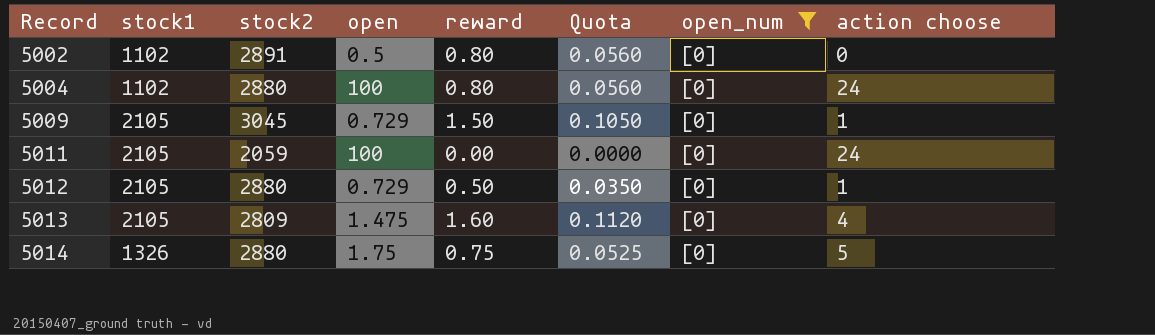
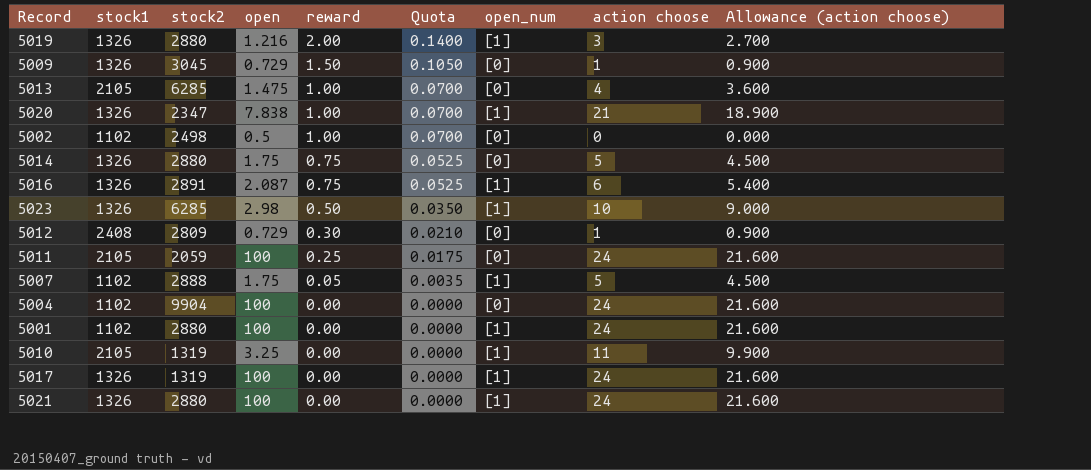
filter: open_num = [0] -> none
row order: Record ascending -> reward descending
column Allowance (action choose) | formula: none -> [action choose] * 0.9
5009 | stock1: 2105 -> 1326
5013 | stock2: 2809 -> 6285
5013 | reward: 1.60 -> 1.00
5013 | Quota: 0.1120 -> 0.0700
5002 | stock2: 2891 -> 2498
5002 | reward: 0.80 -> 1.00
5002 | Quota: 0.0560 -> 0.0700
5012 | stock1: 2105 -> 2408
5012 | stock2: 2880 -> 2809
5012 | reward: 0.50 -> 0.30
5012 | Quota: 0.0350 -> 0.0210
5011 | reward: 0.00 -> 0.25
5011 | Quota: 0.0000 -> 0.0175
5004 | stock2: 2880 -> 9904
5004 | reward: 0.80 -> 0.00
5004 | Quota: 0.0560 -> 0.0000

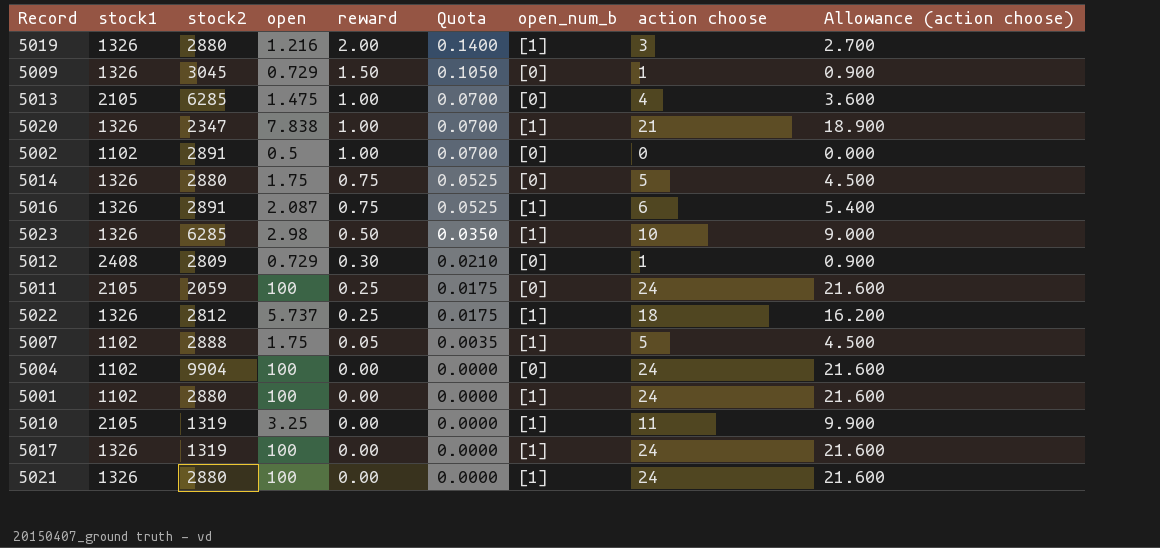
column name: open_num -> open_num_b
5002 | stock2: 2498 -> 2891
row 5022: none -> 1326 | 2812 | 5.737 | 0.25 | 0.0175 | [1] | 18 | 16.200

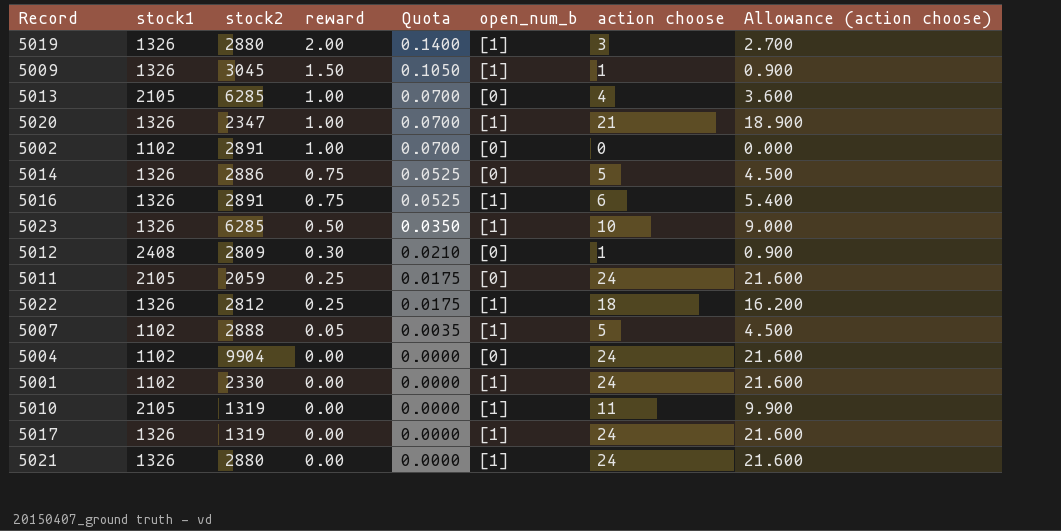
column open | position: 4 -> none
5009 | open_num_b: [0] -> [1]
5014 | stock2: 2880 -> 2886
5001 | stock2: 2880 -> 2330

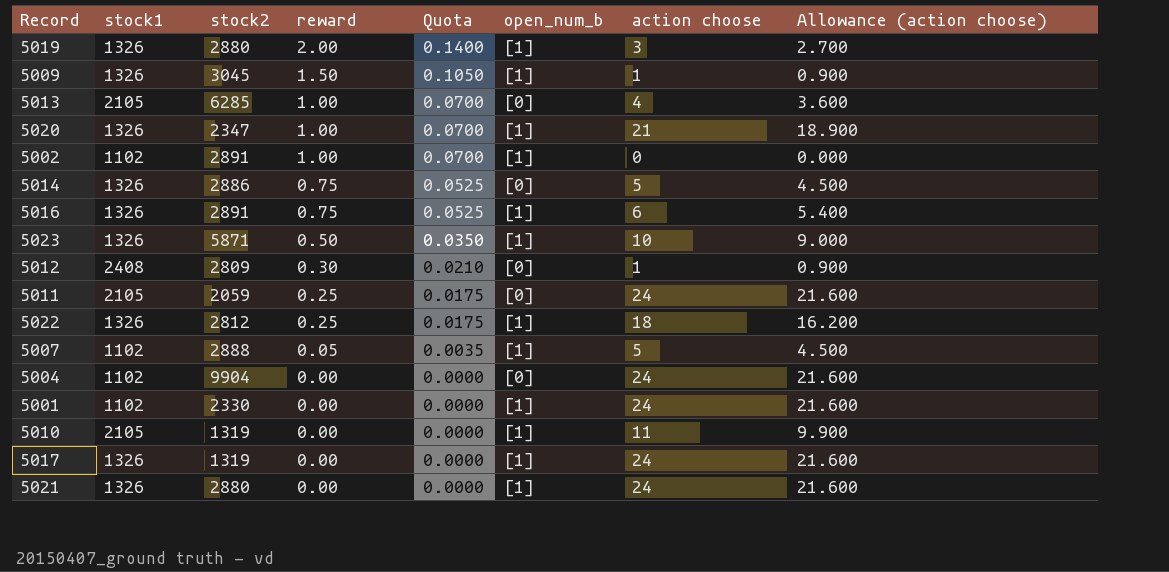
5002 | open_num_b: [0] -> [1]
5023 | stock2: 6285 -> 5871

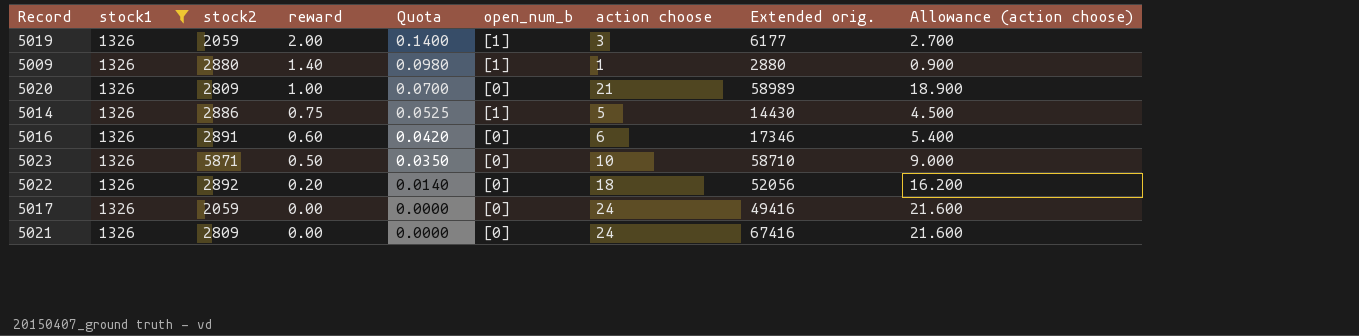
filter: none -> stock1 = 1326
column Extended orig. | formula: none -> [stock2] * [action choose]
5019 | stock2: 2880 -> 2059
5009 | stock2: 3045 -> 2880
5009 | reward: 1.50 -> 1.40
5009 | Quota: 0.1050 -> 0.0980
5020 | stock2: 2347 -> 2809
5020 | open_num_b: [1] -> [0]
5014 | open_num_b: [0] -> [1]
5016 | reward: 0.75 -> 0.60
5016 | Quota: 0.0525 -> 0.0420
5016 | open_num_b: [1] -> [0]
5023 | open_num_b: [1] -> [0]
5022 | stock2: 2812 -> 2892
5022 | reward: 0.25 -> 0.20
5022 | Quota: 0.0175 -> 0.0140
5022 | open_num_b: [1] -> [0]
5017 | stock2: 1319 -> 2059
5017 | open_num_b: [1] -> [0]
5021 | stock2: 2880 -> 2809
5021 | open_num_b: [1] -> [0]

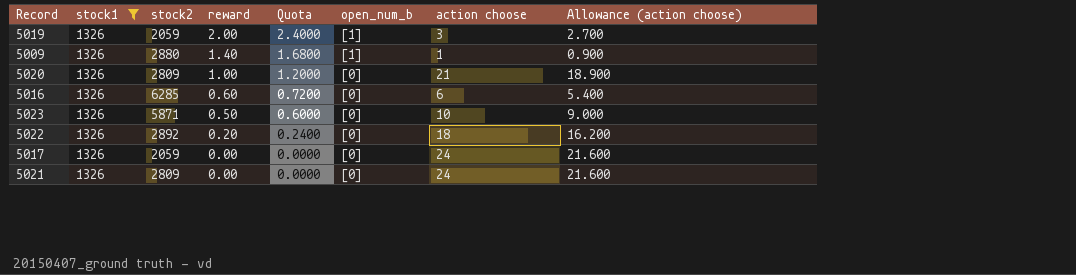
column Extended orig. | formula: [stock2] * [action choose] -> none
column Quota | formula: [reward] * 0.07 -> [reward] * 1.2
row 5014: 1326 | 2886 | 0.75 | 0.0525 | [1] | 5 | 14430 | 4.500 -> none
5016 | stock2: 2891 -> 6285

